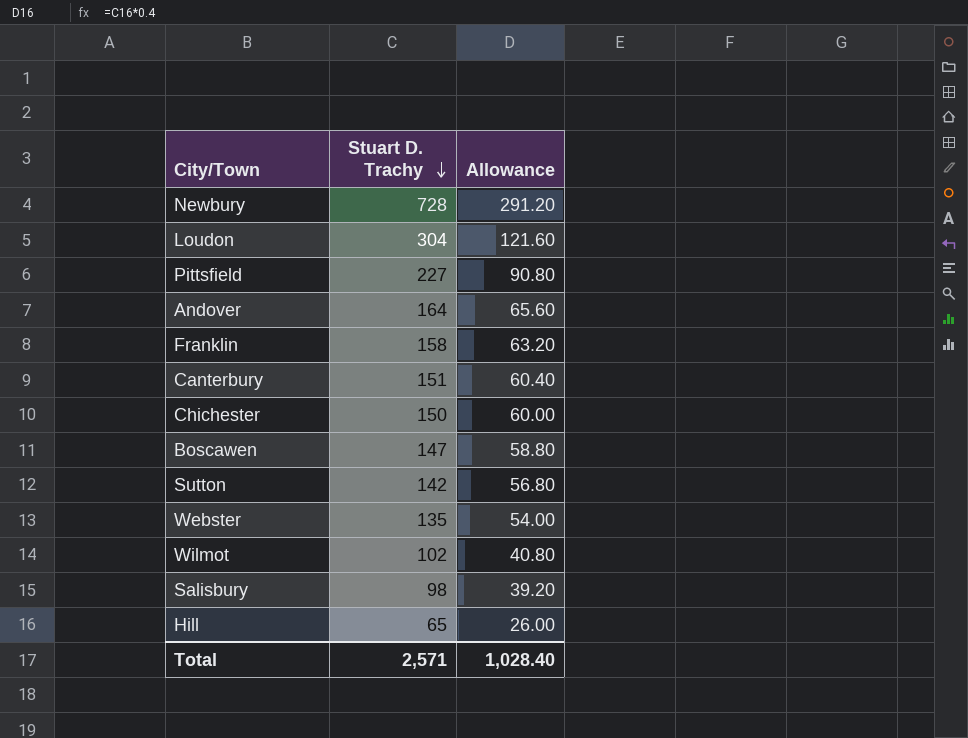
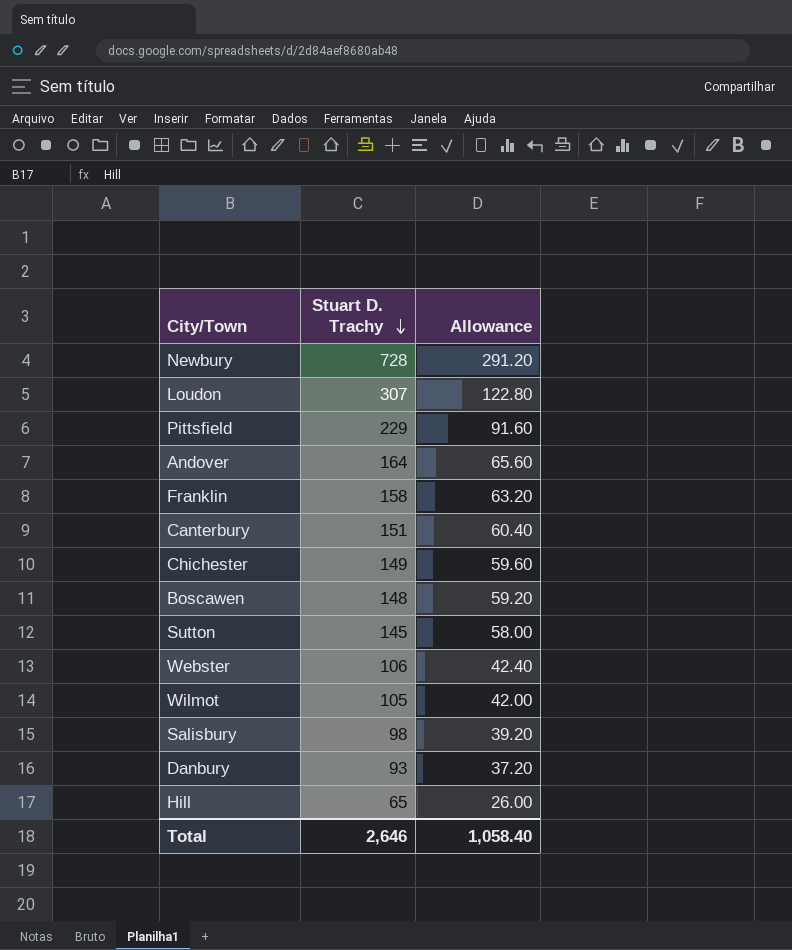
Loudon | Stuart D. Trachy: 304 -> 307
Loudon | Allowance: 121.60 -> 122.80
Pittsfield | Stuart D. Trachy: 227 -> 229
Pittsfield | Allowance: 90.80 -> 91.60
Chichester | Stuart D. Trachy: 150 -> 149
Chichester | Allowance: 60.00 -> 59.60
Boscawen | Stuart D. Trachy: 147 -> 148
Boscawen | Allowance: 58.80 -> 59.20
Sutton | Stuart D. Trachy: 142 -> 145
Sutton | Allowance: 56.80 -> 58.00
Webster | Stuart D. Trachy: 135 -> 106
Webster | Allowance: 54.00 -> 42.40
Wilmot | Stuart D. Trachy: 102 -> 105
Wilmot | Allowance: 40.80 -> 42.00
row Danbury: none -> 93 | 37.20
Total | Stuart D. Trachy: 2,571 -> 2,646
Total | Allowance: 1,028.40 -> 1,058.40

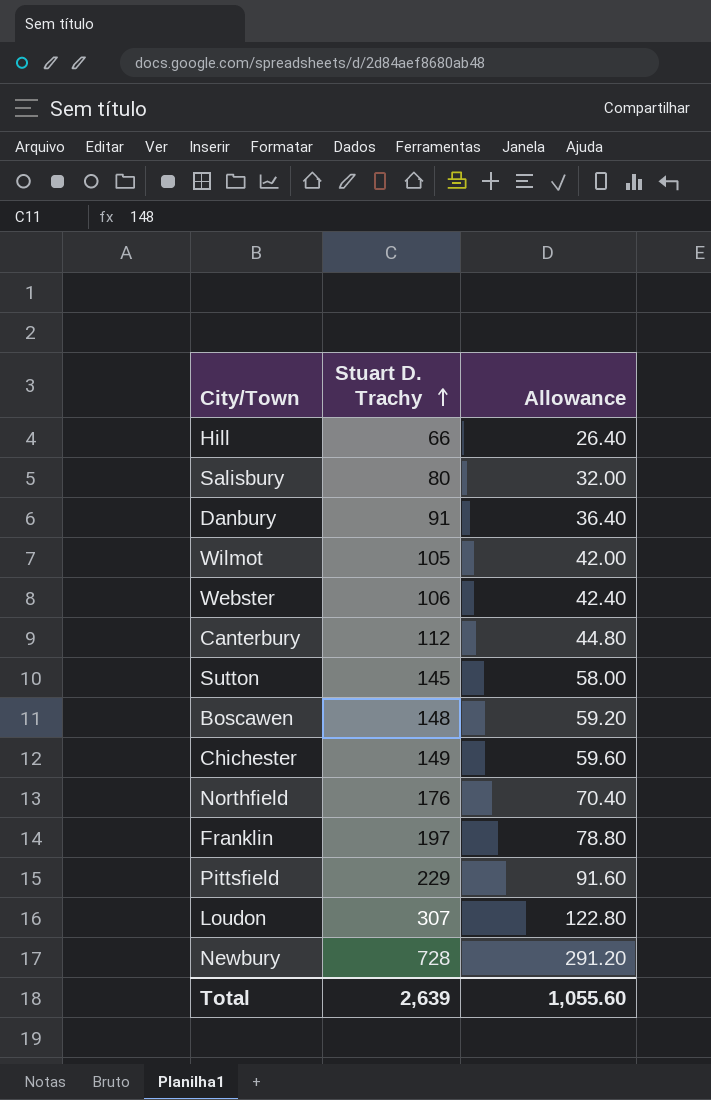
row order: Stuart D. Trachy descending -> Stuart D. Trachy ascending
row Andover: 164 | 65.60 -> none
Hill | Stuart D. Trachy: 65 -> 66
Hill | Allowance: 26.00 -> 26.40
Salisbury | Stuart D. Trachy: 98 -> 80
Salisbury | Allowance: 39.20 -> 32.00
Danbury | Stuart D. Trachy: 93 -> 91
Danbury | Allowance: 37.20 -> 36.40
Canterbury | Stuart D. Trachy: 151 -> 112
Canterbury | Allowance: 60.40 -> 44.80
row Northfield: none -> 176 | 70.40
Franklin | Stuart D. Trachy: 158 -> 197
Franklin | Allowance: 63.20 -> 78.80
Total | Stuart D. Trachy: 2,646 -> 2,639
Total | Allowance: 1,058.40 -> 1,055.60

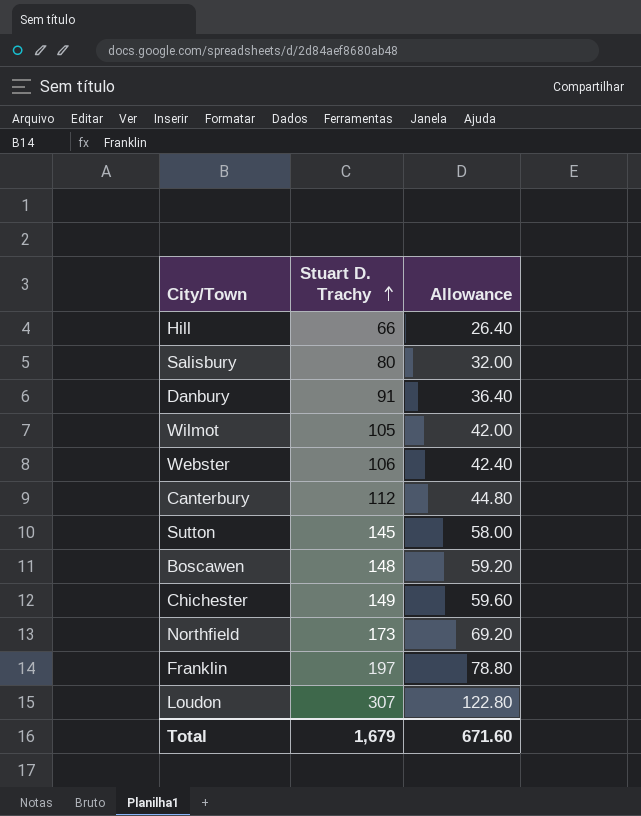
row Pittsfield: 229 | 91.60 -> none
row Newbury: 728 | 291.20 -> none
Northfield | Stuart D. Trachy: 176 -> 173
Northfield | Allowance: 70.40 -> 69.20
Total | Stuart D. Trachy: 2,639 -> 1,679
Total | Allowance: 1,055.60 -> 671.60

